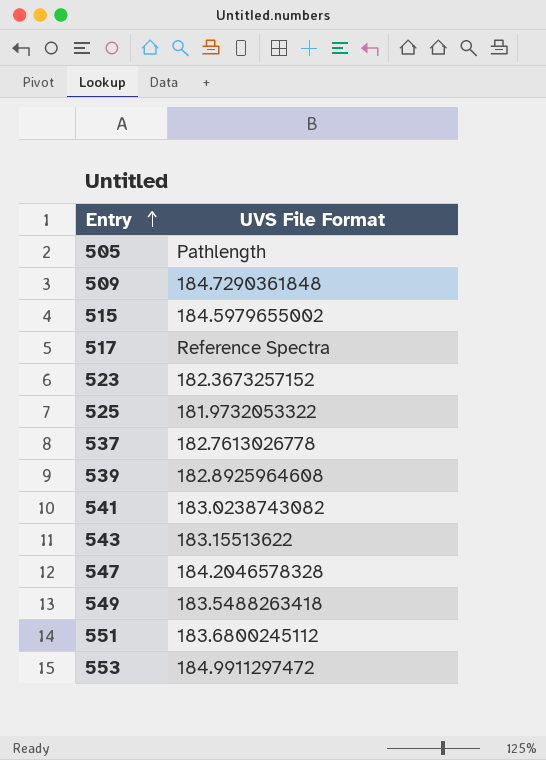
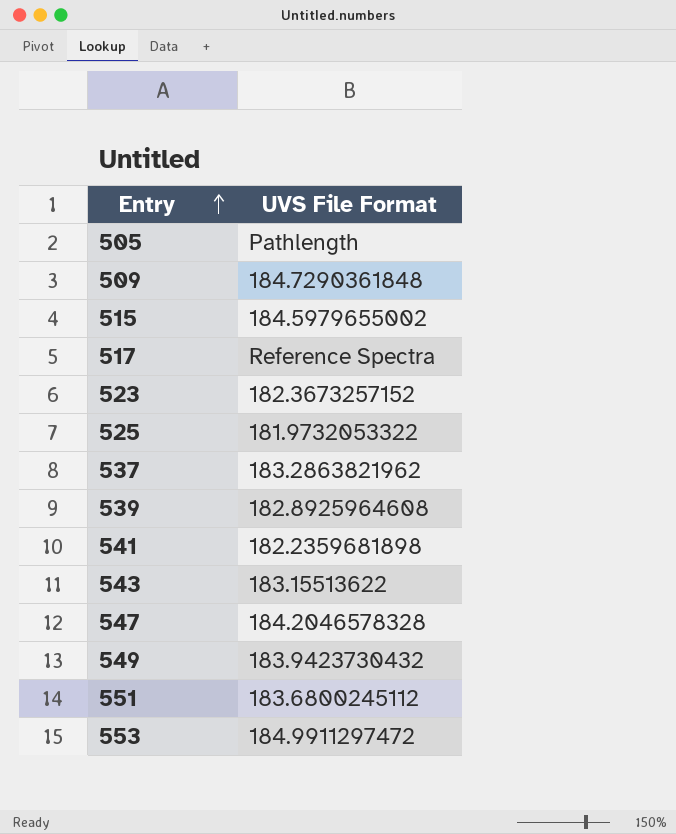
537 | UVS File Format: 182.7613026778 -> 183.2863821962
541 | UVS File Format: 183.0238743082 -> 182.2359681898
549 | UVS File Format: 183.5488263418 -> 183.9423730432

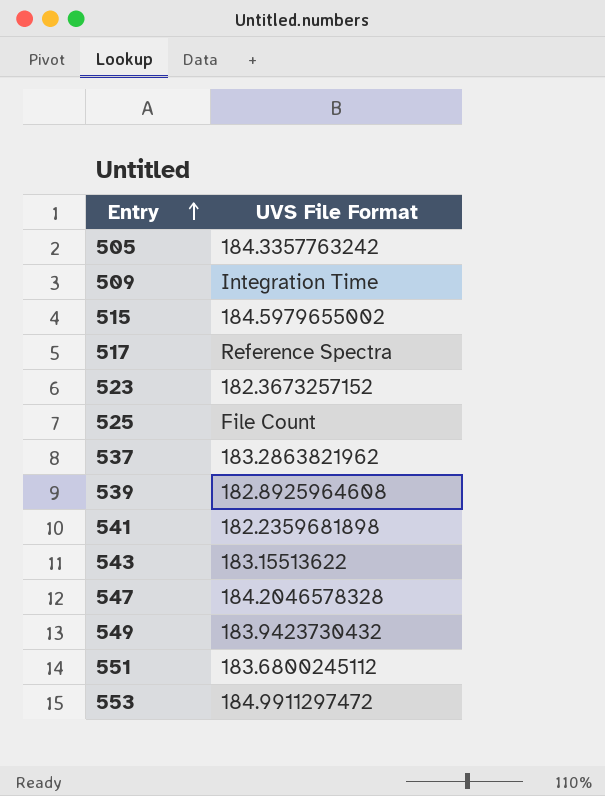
505 | UVS File Format: Pathlength -> 184.3357763242
509 | UVS File Format: 184.7290361848 -> Integration Time
525 | UVS File Format: 181.9732053322 -> File Count

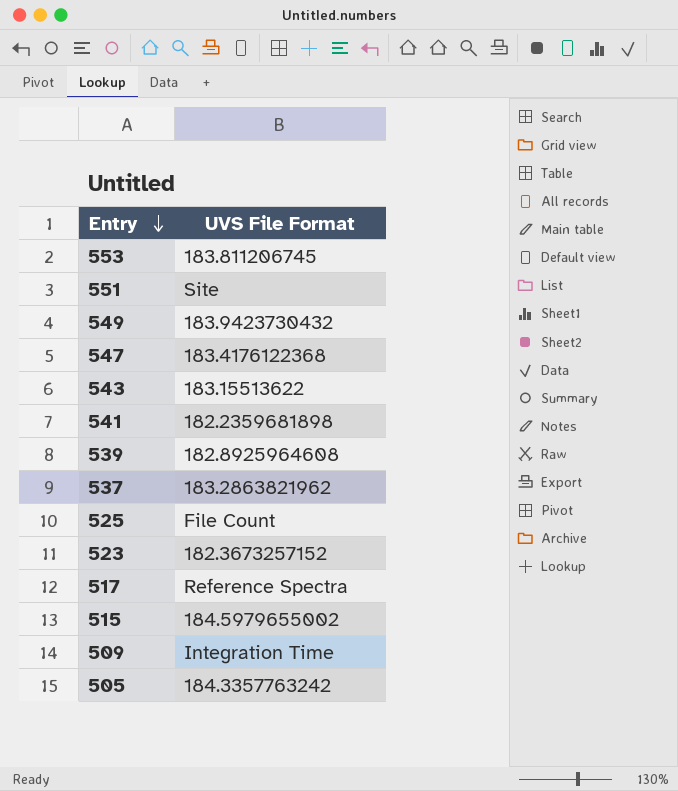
row order: Entry ascending -> Entry descending
553 | UVS File Format: 184.9911297472 -> 183.811206745
551 | UVS File Format: 183.6800245112 -> Site
547 | UVS File Format: 184.2046578328 -> 183.4176122368

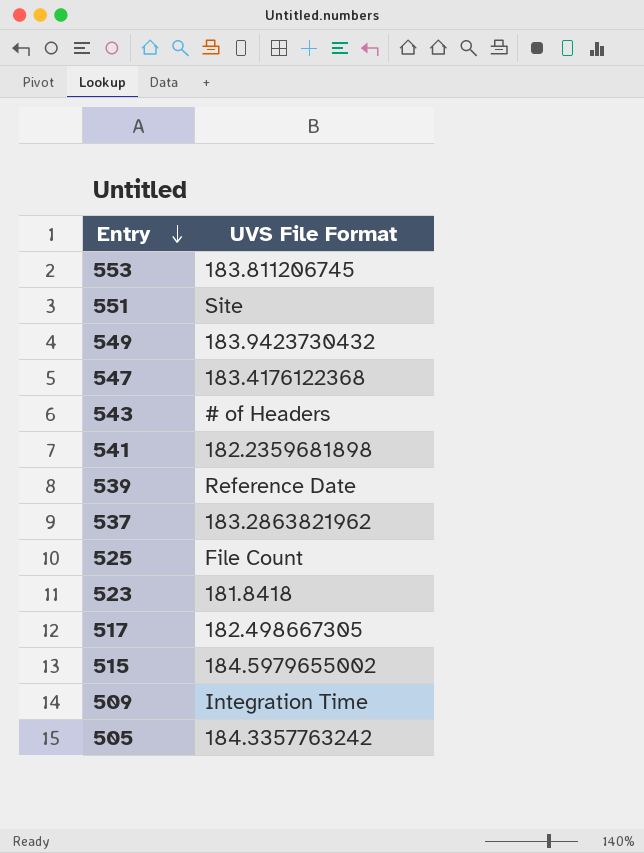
543 | UVS File Format: 183.15513622 -> # of Headers
539 | UVS File Format: 182.8925964608 -> Reference Date
523 | UVS File Format: 182.3673257152 -> 181.8418
517 | UVS File Format: Reference Spectra -> 182.498667305

